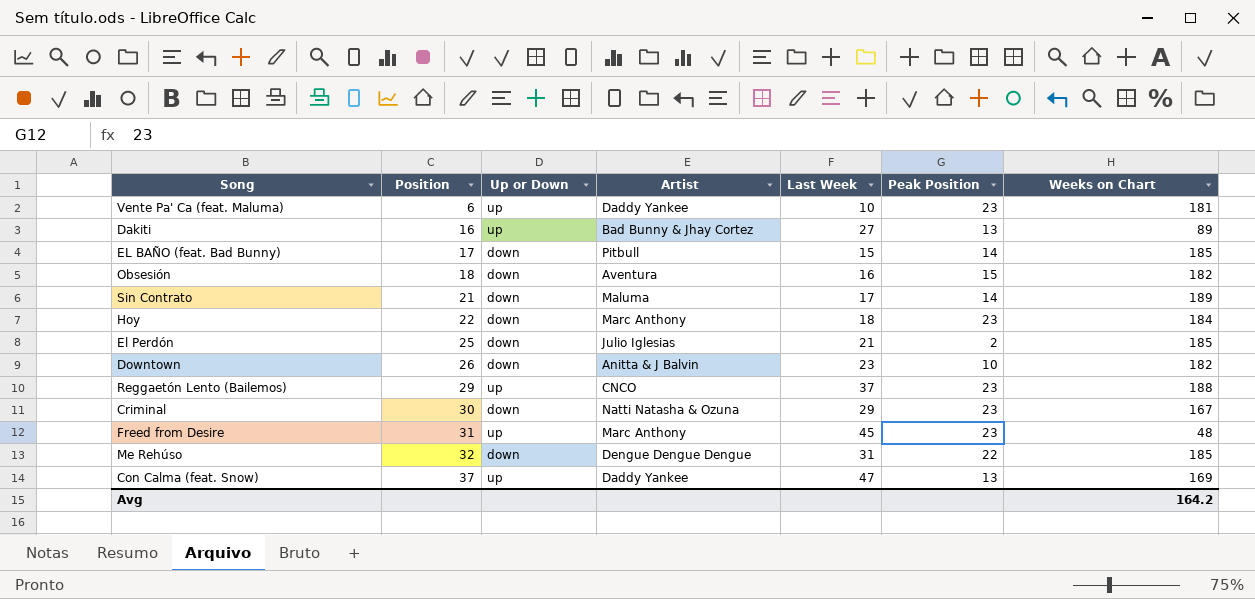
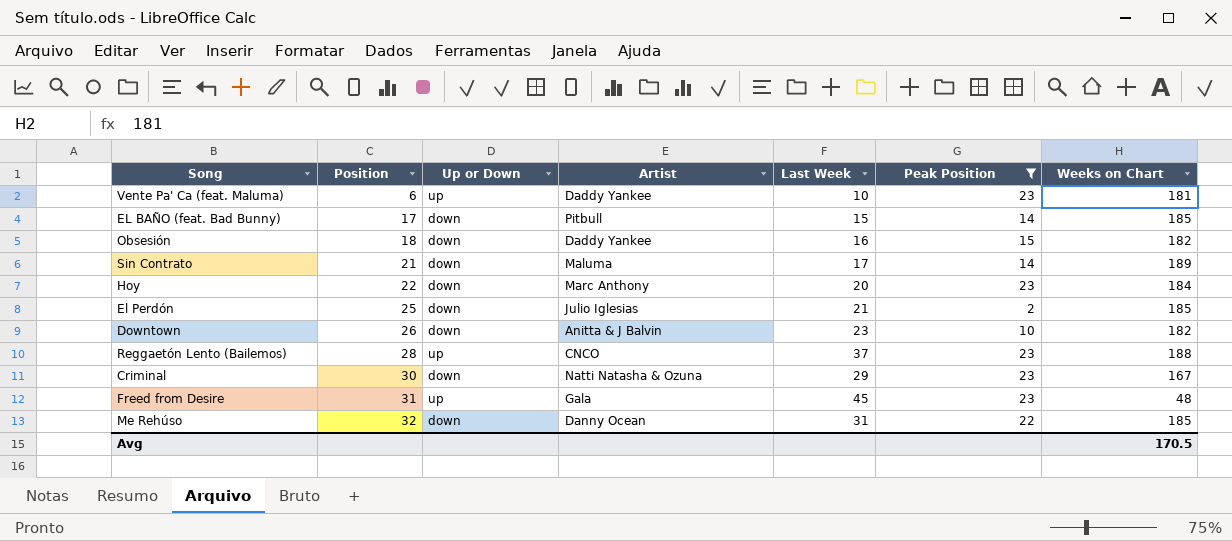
filter: none -> Peak Position != 13
Obsesión | Artist: Aventura -> Daddy Yankee
Hoy | Last Week: 18 -> 20
Reggaetón Lento (Bailemos) | Position: 29 -> 28
Freed from Desire | Artist: Marc Anthony -> Gala
Me Rehúso | Artist: Dengue Dengue Dengue -> Danny Ocean
Avg | Weeks on Chart: 164.2 -> 170.5

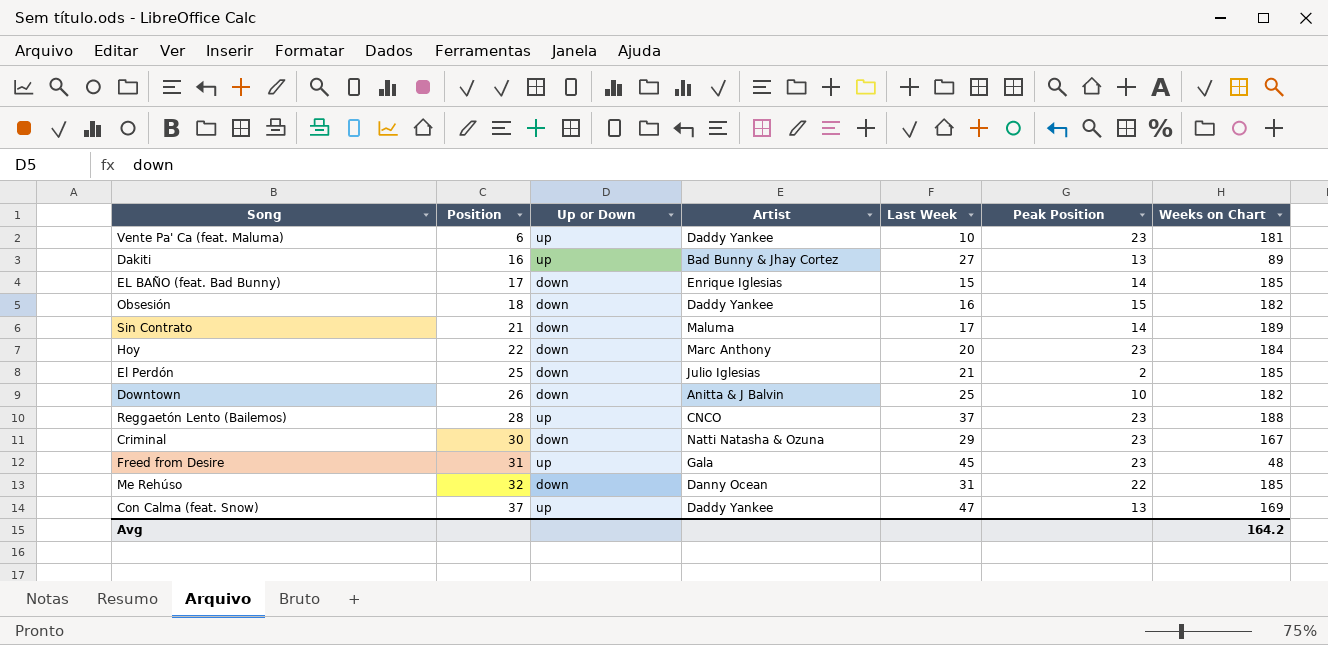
filter: Peak Position != 13 -> none
EL BAÑO (feat. Bad Bunny) | Artist: Pitbull -> Enrique Iglesias
Downtown | Last Week: 23 -> 25
Avg | Weeks on Chart: 170.5 -> 164.2

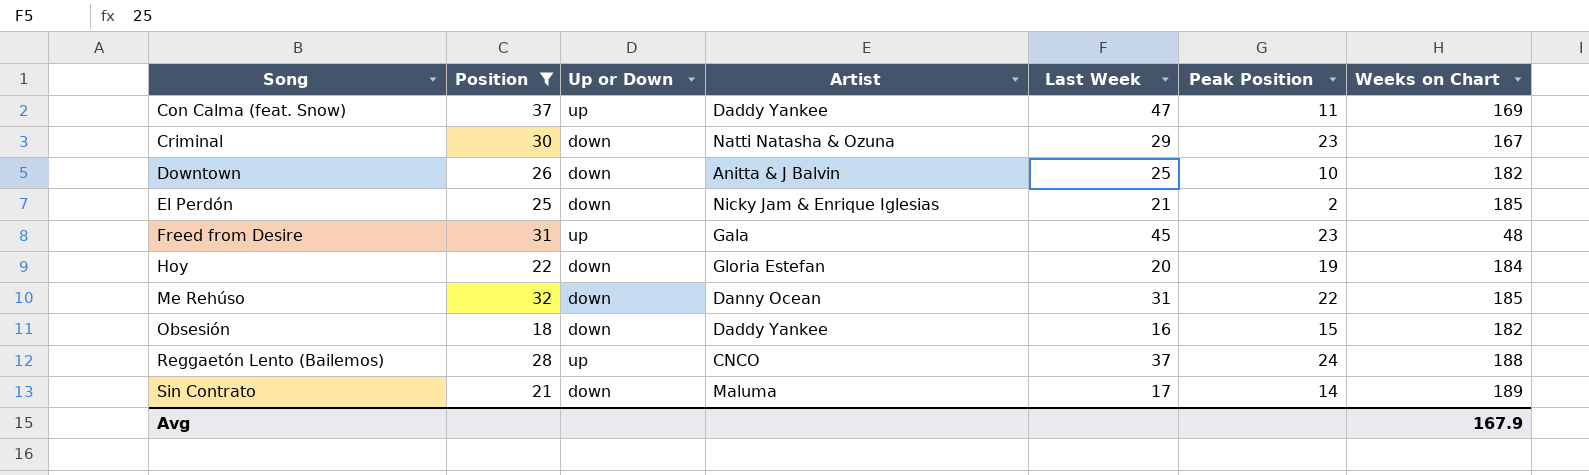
filter: none -> Position >= 18
row order: Position ascending -> Song ascending
Con Calma (feat. Snow) | Peak Position: 13 -> 11
El Perdón | Artist: Julio Iglesias -> Nicky Jam & Enrique Iglesias
Hoy | Artist: Marc Anthony -> Gloria Estefan
Hoy | Peak Position: 23 -> 19
Reggaetón Lento (Bailemos) | Peak Position: 23 -> 24
Avg | Weeks on Chart: 164.2 -> 167.9

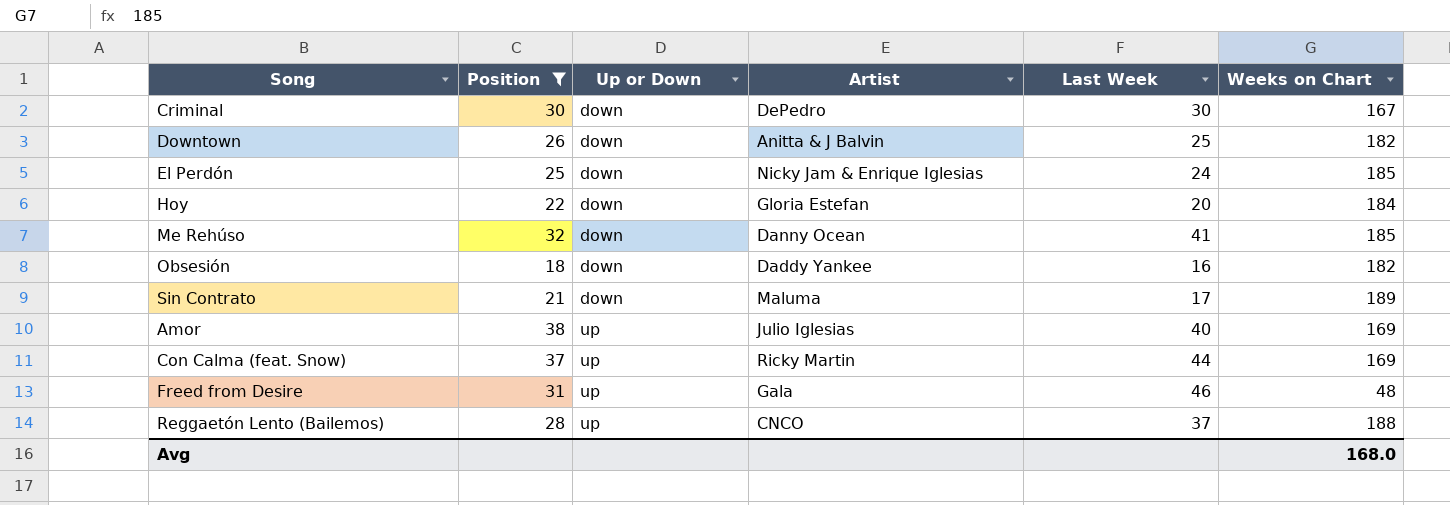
row order: Song ascending -> Up or Down ascending
column Peak Position | position: 6 -> none
Criminal | Artist: Natti Natasha & Ozuna -> DePedro
Criminal | Last Week: 29 -> 30
El Perdón | Last Week: 21 -> 24
Me Rehúso | Last Week: 31 -> 41
row Amor: none -> 38 | up | Julio Iglesias | 40 | 169
Con Calma (feat. Snow) | Artist: Daddy Yankee -> Ricky Martin
Con Calma (feat. Snow) | Last Week: 47 -> 44
Freed from Desire | Last Week: 45 -> 46
Avg | Weeks on Chart: 167.9 -> 168.0

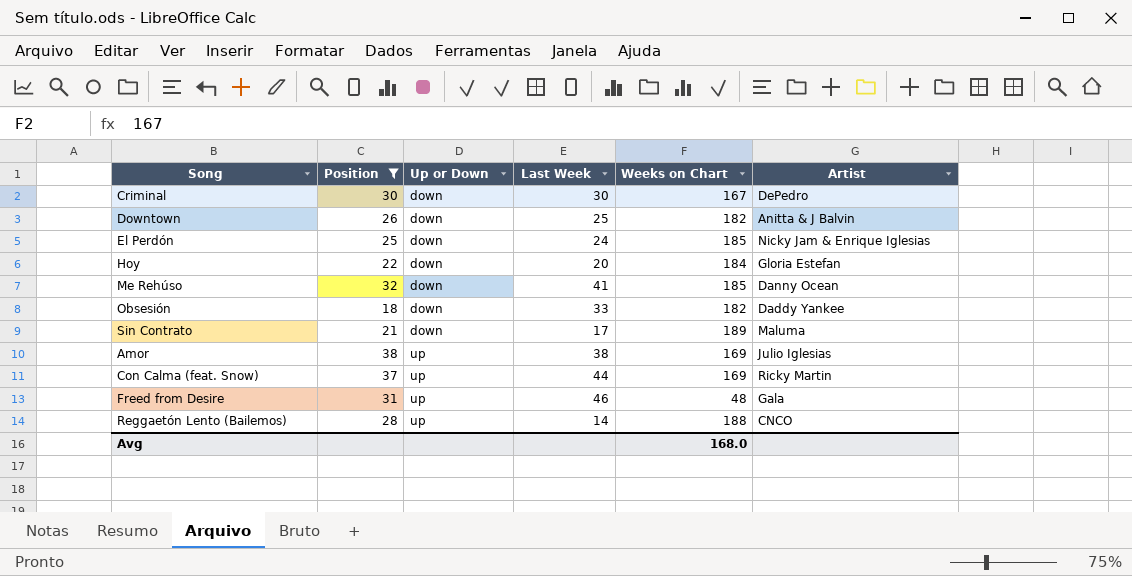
column Artist | position: 4 -> 6
Obsesión | Last Week: 16 -> 33
Amor | Last Week: 40 -> 38
Reggaetón Lento (Bailemos) | Last Week: 37 -> 14

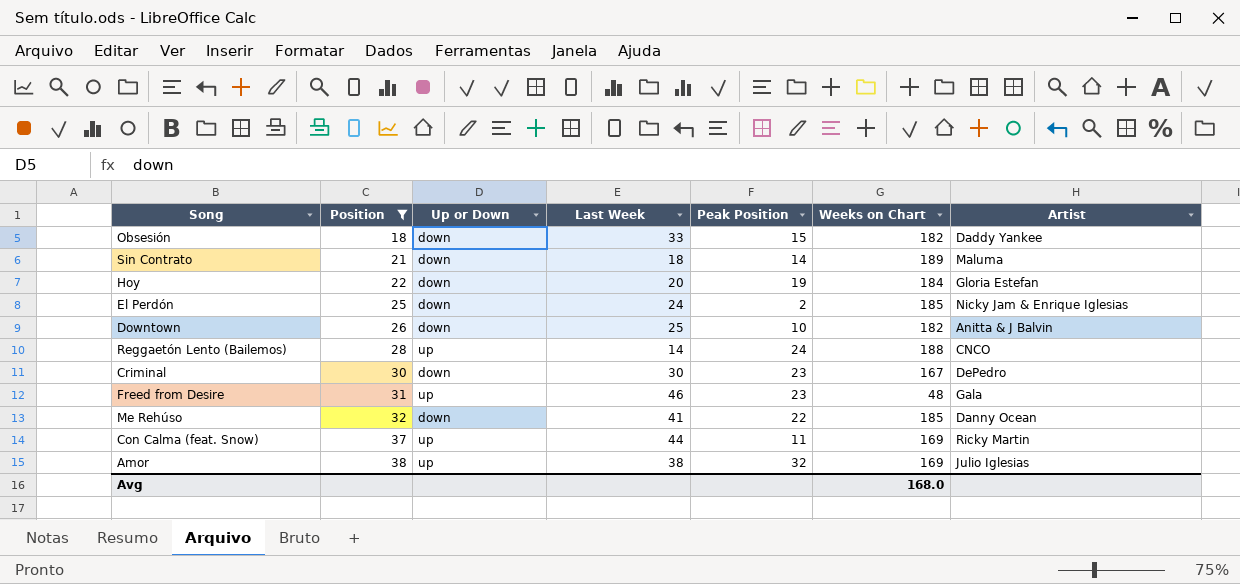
row order: Up or Down ascending -> Position ascending
column Peak Position | position: none -> 5
Sin Contrato | Last Week: 17 -> 18

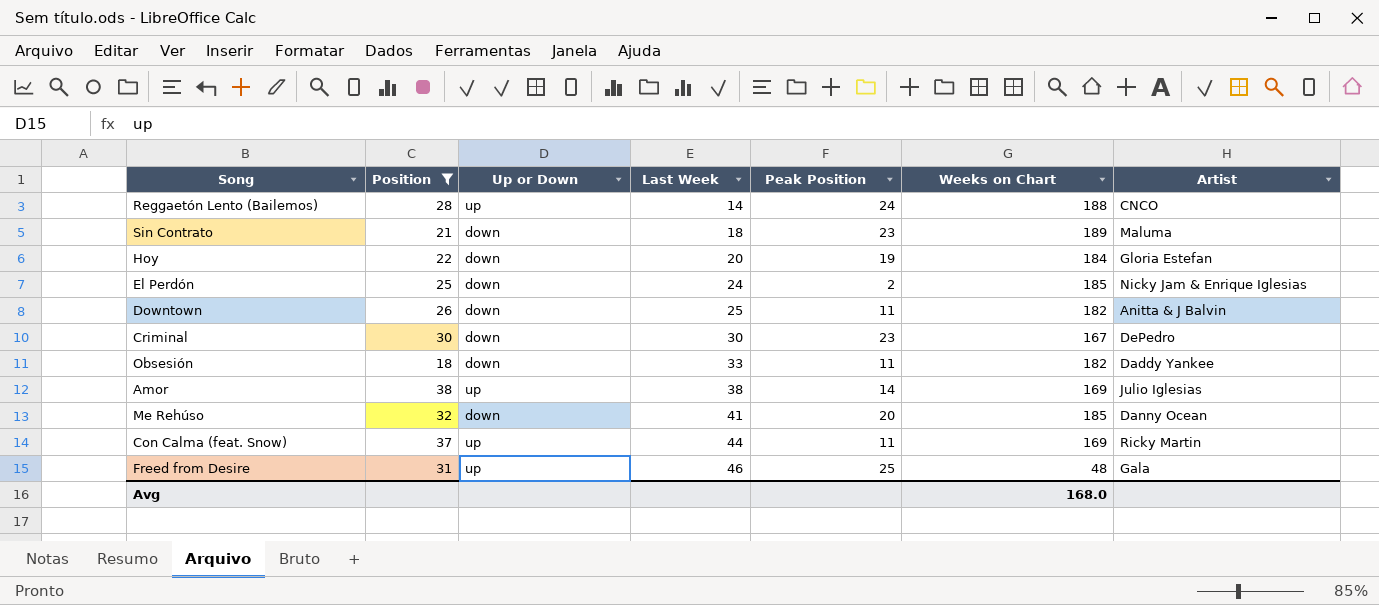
row order: Position ascending -> Last Week ascending
Sin Contrato | Peak Position: 14 -> 23
Downtown | Peak Position: 10 -> 11
Obsesión | Peak Position: 15 -> 11
Amor | Peak Position: 32 -> 14
Me Rehúso | Peak Position: 22 -> 20
Freed from Desire | Peak Position: 23 -> 25

